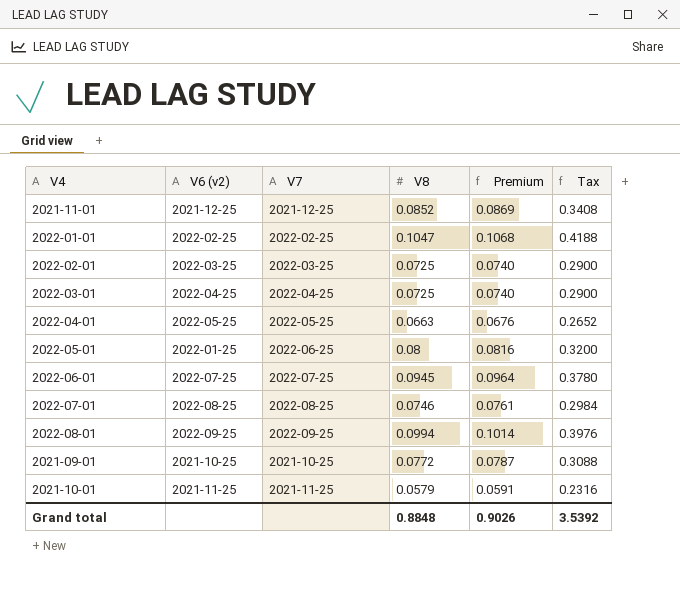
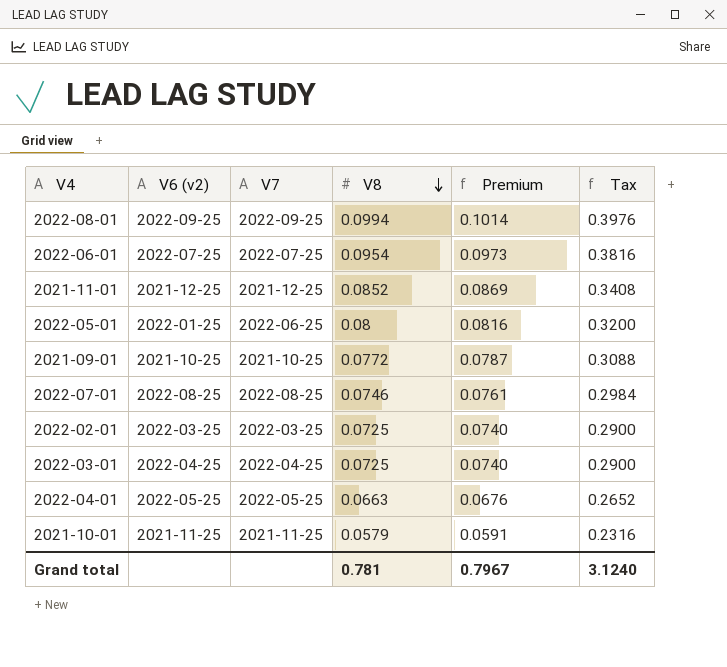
row order: none -> V8 descending
row 2022-01-01: 2022-02-25 | 2022-02-25 | 0.1047 | 0.1068 | 0.4188 -> none
2022-06-01 | V8: 0.0945 -> 0.0954
2022-06-01 | Premium: 0.0964 -> 0.0973
2022-06-01 | Tax: 0.3780 -> 0.3816
Grand total | V8: 0.8848 -> 0.781
Grand total | Premium: 0.9026 -> 0.7967
Grand total | Tax: 3.5392 -> 3.1240

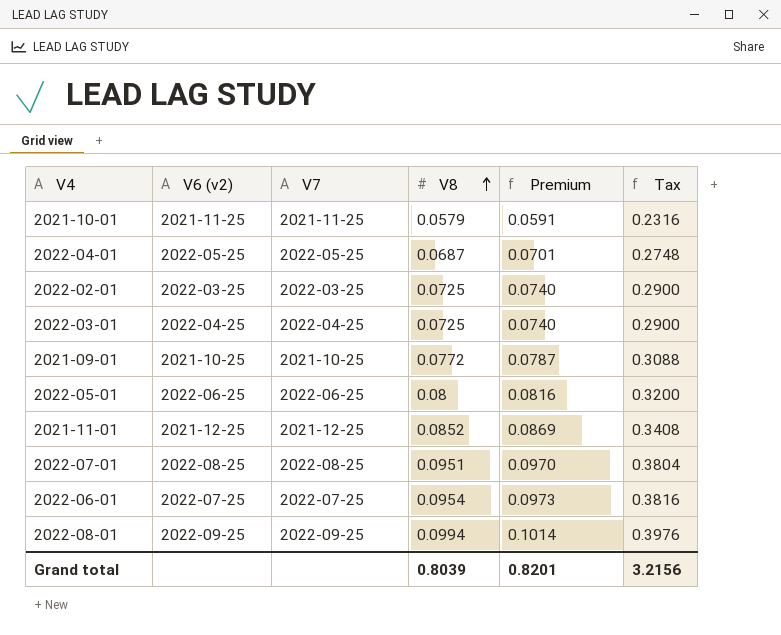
row order: V8 descending -> V8 ascending
2022-04-01 | V8: 0.0663 -> 0.0687
2022-04-01 | Premium: 0.0676 -> 0.0701
2022-04-01 | Tax: 0.2652 -> 0.2748
2022-05-01 | V6 (v2): 2022-01-25 -> 2022-06-25
2022-07-01 | V8: 0.0746 -> 0.0951
2022-07-01 | Premium: 0.0761 -> 0.0970
2022-07-01 | Tax: 0.2984 -> 0.3804
Grand total | V8: 0.781 -> 0.8039
Grand total | Premium: 0.7967 -> 0.8201
Grand total | Tax: 3.1240 -> 3.2156

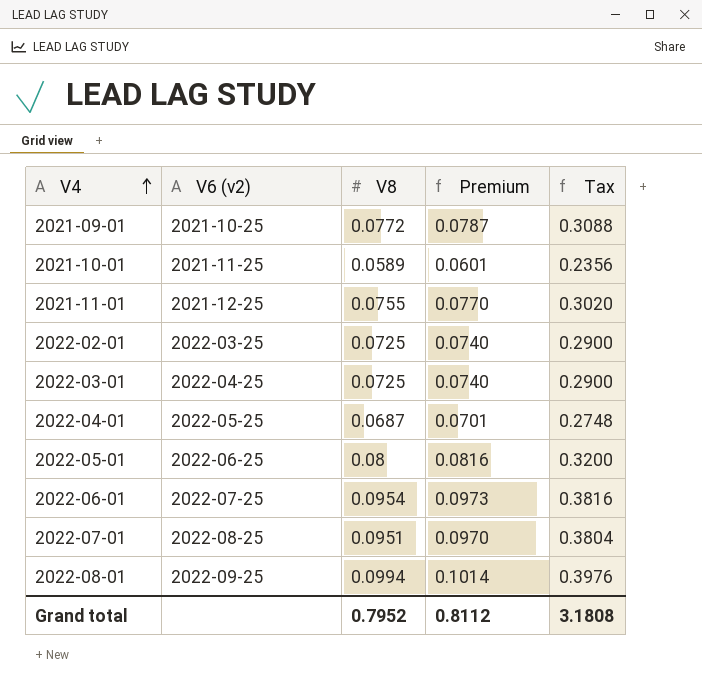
row order: V8 ascending -> V4 ascending
column V7 | position: 3 -> none
2021-10-01 | V8: 0.0579 -> 0.0589
2021-10-01 | Premium: 0.0591 -> 0.0601
2021-10-01 | Tax: 0.2316 -> 0.2356
2021-11-01 | V8: 0.0852 -> 0.0755
2021-11-01 | Premium: 0.0869 -> 0.0770
2021-11-01 | Tax: 0.3408 -> 0.3020
Grand total | V8: 0.8039 -> 0.7952
Grand total | Premium: 0.8201 -> 0.8112
Grand total | Tax: 3.2156 -> 3.1808

